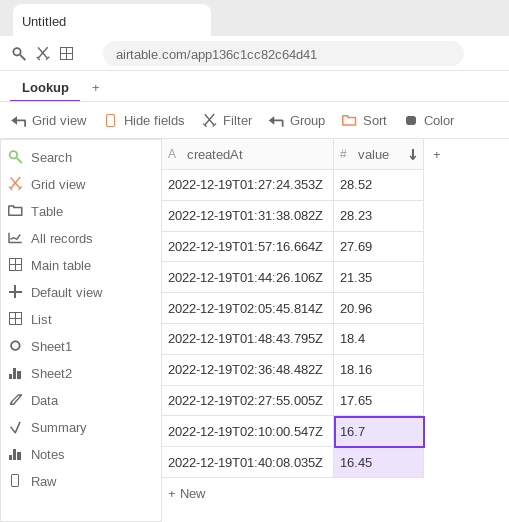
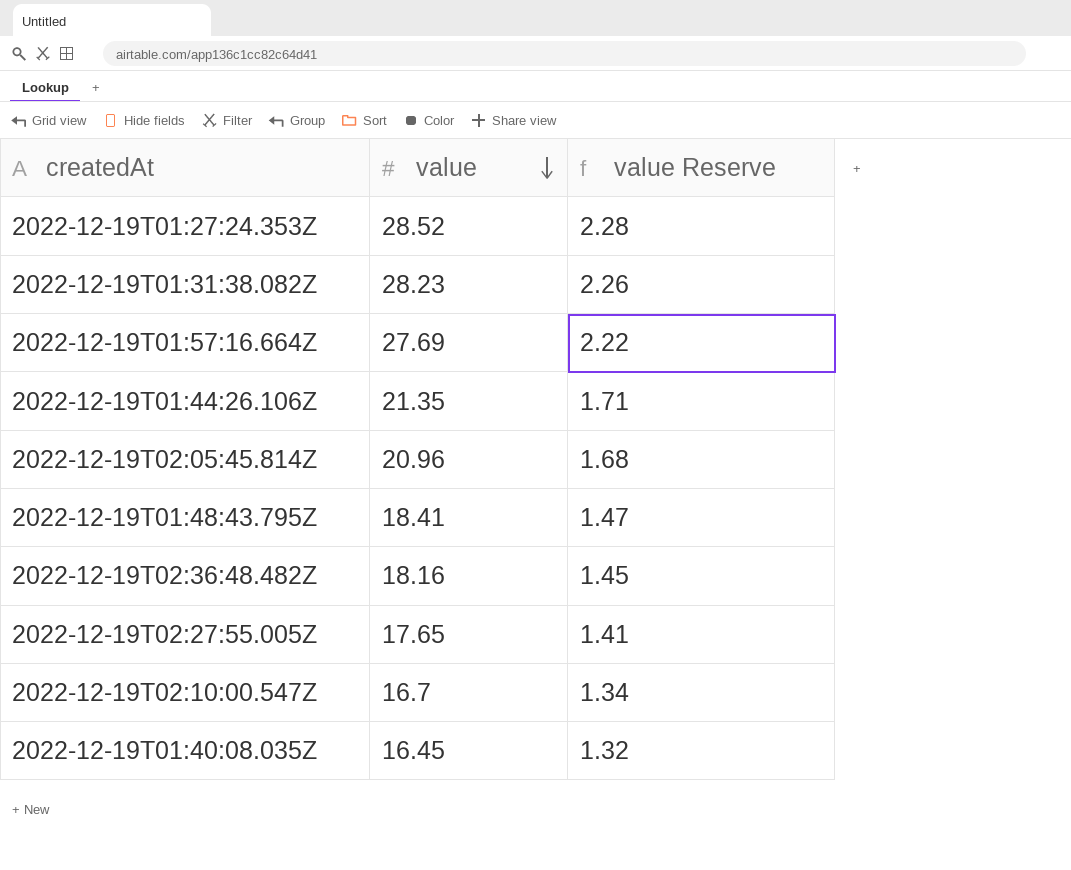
column value Reserve | formula: none -> [value] * 0.08
2022-12-19T01:48:43.795Z | value: 18.4 -> 18.41

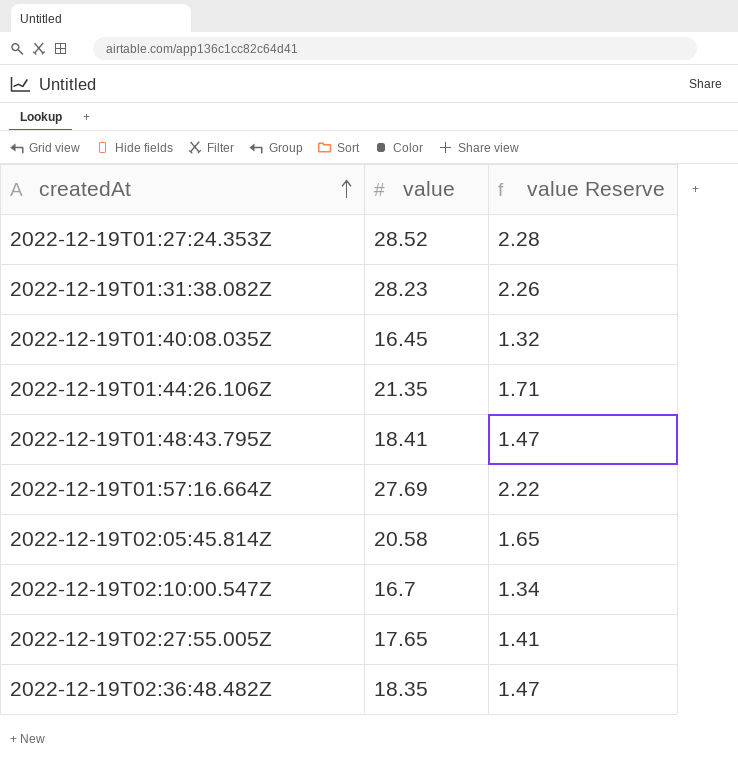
row order: value descending -> createdAt ascending
2022-12-19T02:05:45.814Z | value: 20.96 -> 20.58
2022-12-19T02:05:45.814Z | value Reserve: 1.68 -> 1.65
2022-12-19T02:36:48.482Z | value: 18.16 -> 18.35
2022-12-19T02:36:48.482Z | value Reserve: 1.45 -> 1.47

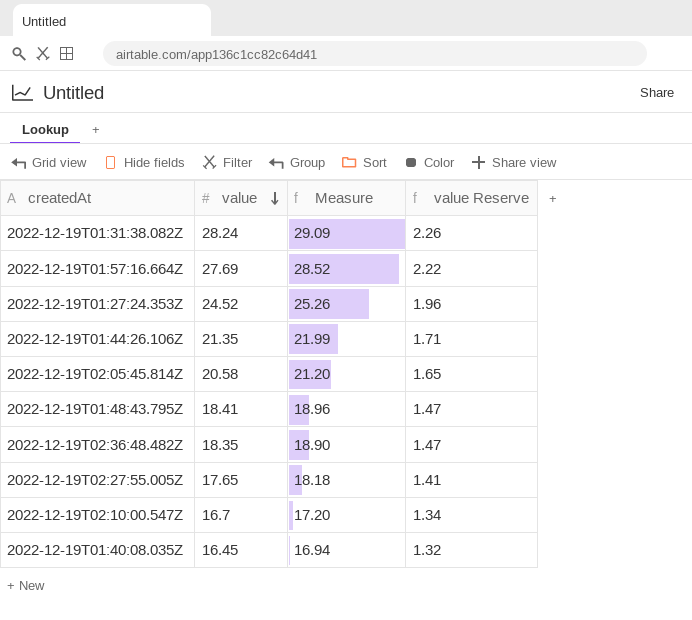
row order: createdAt ascending -> value descending
column Measure | formula: none -> [value] * 1.03
2022-12-19T01:31:38.082Z | value: 28.23 -> 28.24
2022-12-19T01:27:24.353Z | value: 28.52 -> 24.52
2022-12-19T01:27:24.353Z | value Reserve: 2.28 -> 1.96

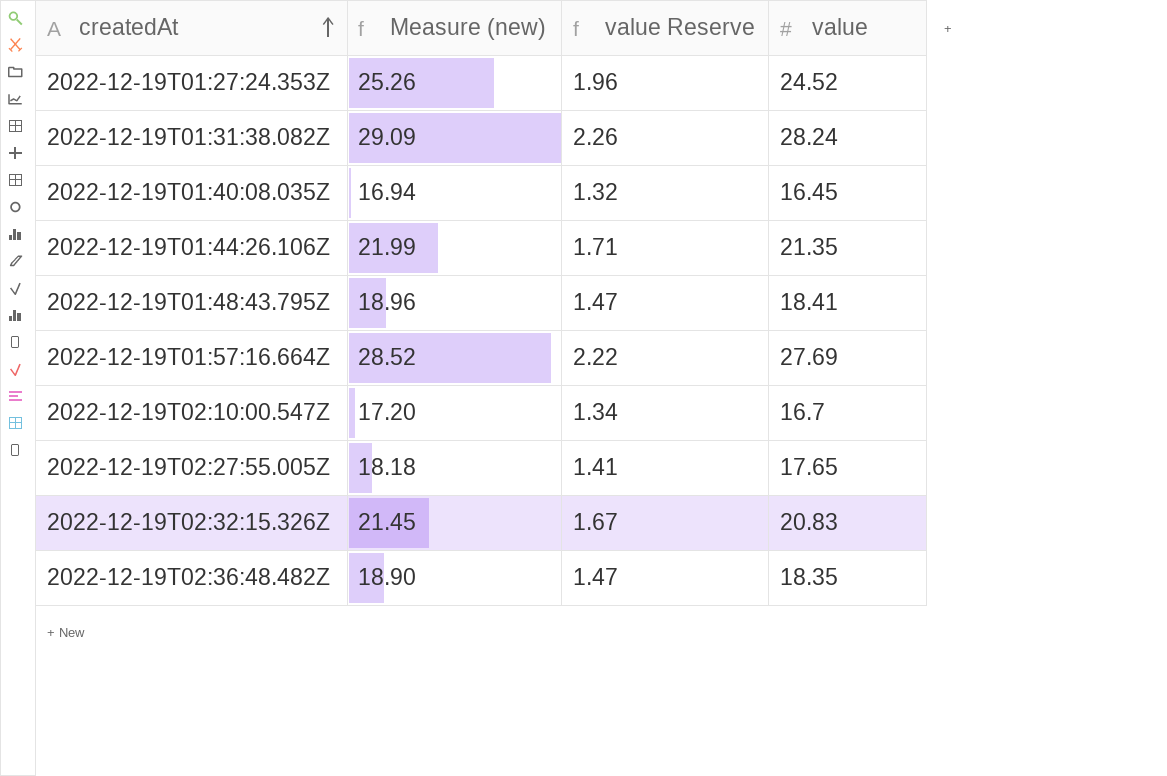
row order: value descending -> createdAt ascending
column name: Measure -> Measure (new)
column value | position: 2 -> 4
row 2022-12-19T02:05:45.814Z: 20.58 | 21.20 | 1.65 -> none
row 2022-12-19T02:32:15.326Z: none -> 21.45 | 1.67 | 20.83

